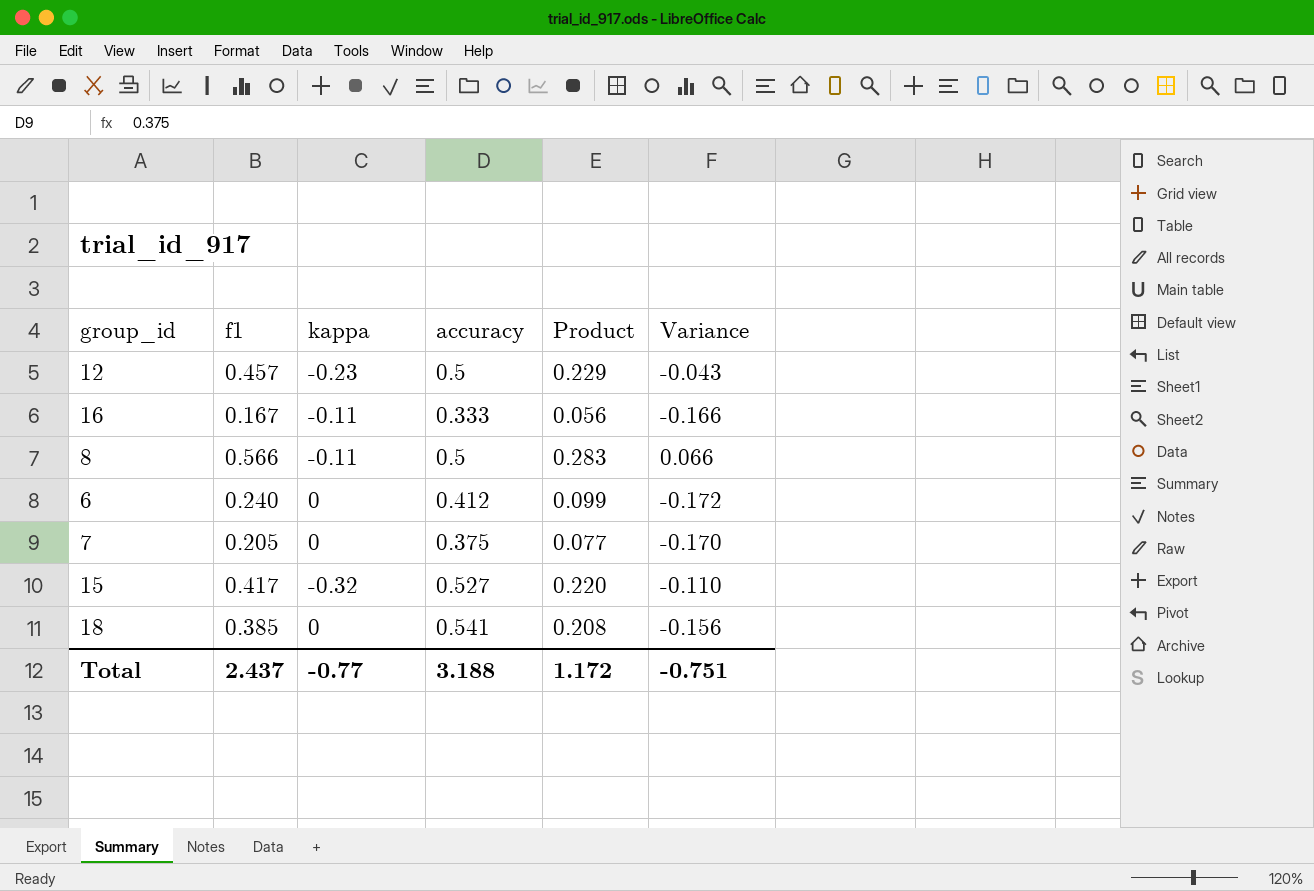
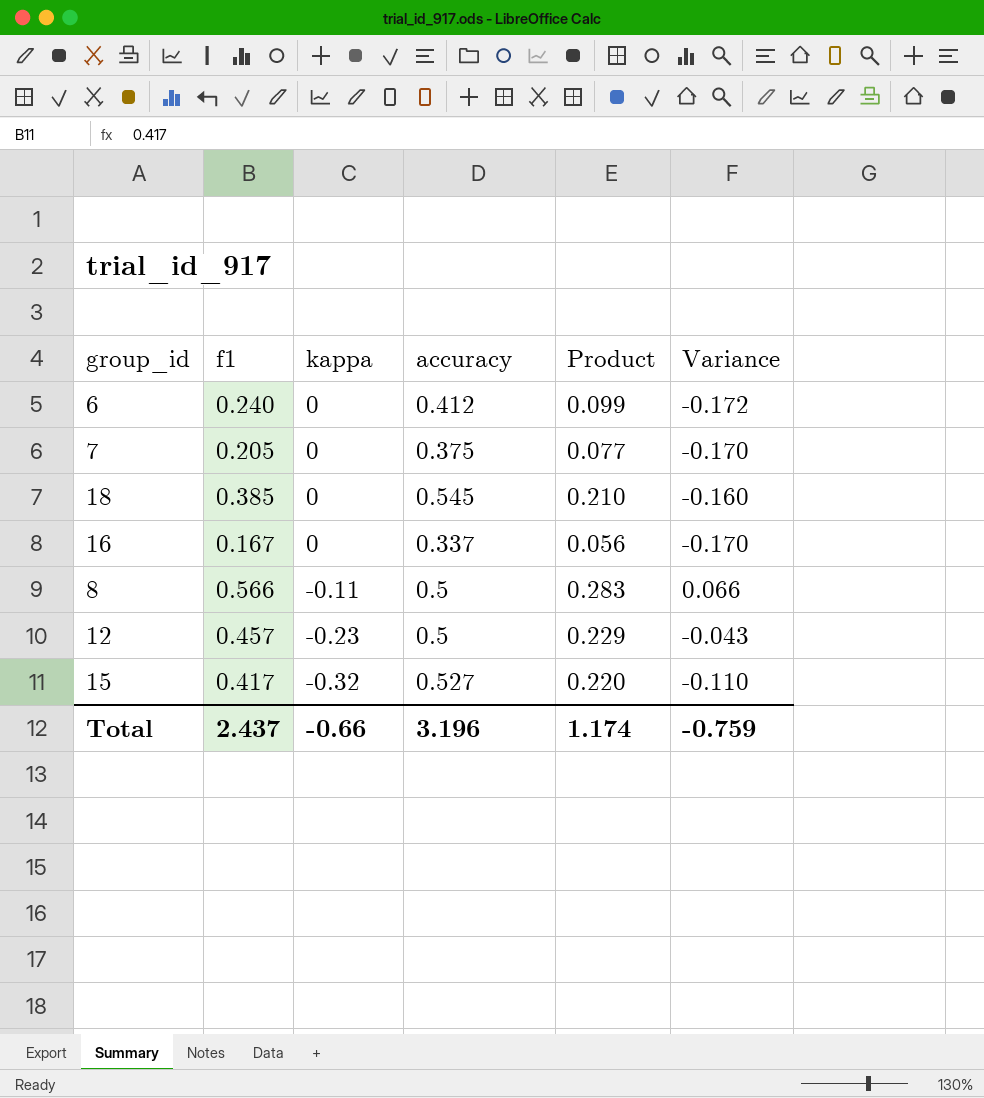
row order: none -> kappa descending
18 | accuracy: 0.541 -> 0.545
18 | Product: 0.208 -> 0.210
18 | Variance: -0.156 -> -0.160
16 | kappa: -0.11 -> 0
16 | accuracy: 0.333 -> 0.337
16 | Variance: -0.166 -> -0.170
Total | kappa: -0.77 -> -0.66
Total | accuracy: 3.188 -> 3.196
Total | Product: 1.172 -> 1.174
Total | Variance: -0.751 -> -0.759

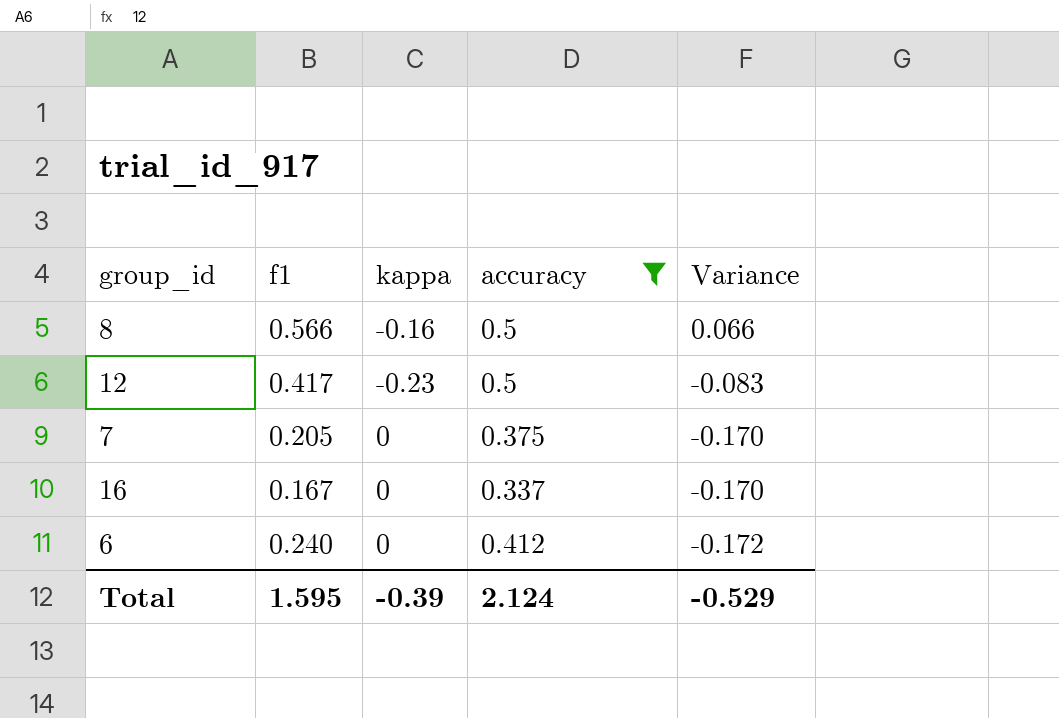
filter: none -> accuracy <= 0.5
row order: kappa descending -> Variance descending
column Product | formula: [f1] * [accuracy] -> none
8 | kappa: -0.11 -> -0.16
12 | f1: 0.457 -> 0.417
12 | Variance: -0.043 -> -0.083
Total | f1: 2.437 -> 1.595
Total | kappa: -0.66 -> -0.39
Total | accuracy: 3.196 -> 2.124
Total | Variance: -0.759 -> -0.529

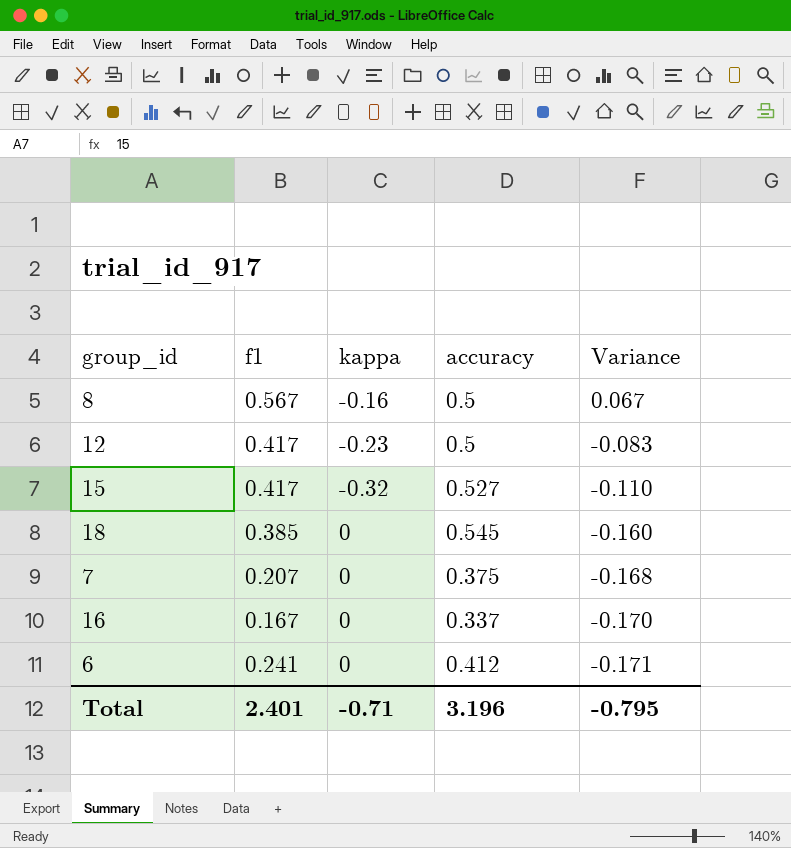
filter: accuracy <= 0.5 -> none
8 | f1: 0.566 -> 0.567
8 | Variance: 0.066 -> 0.067
7 | f1: 0.205 -> 0.207
7 | Variance: -0.170 -> -0.168
6 | f1: 0.240 -> 0.241
6 | Variance: -0.172 -> -0.171
Total | f1: 1.595 -> 2.401
Total | kappa: -0.39 -> -0.71
Total | accuracy: 2.124 -> 3.196
Total | Variance: -0.529 -> -0.795

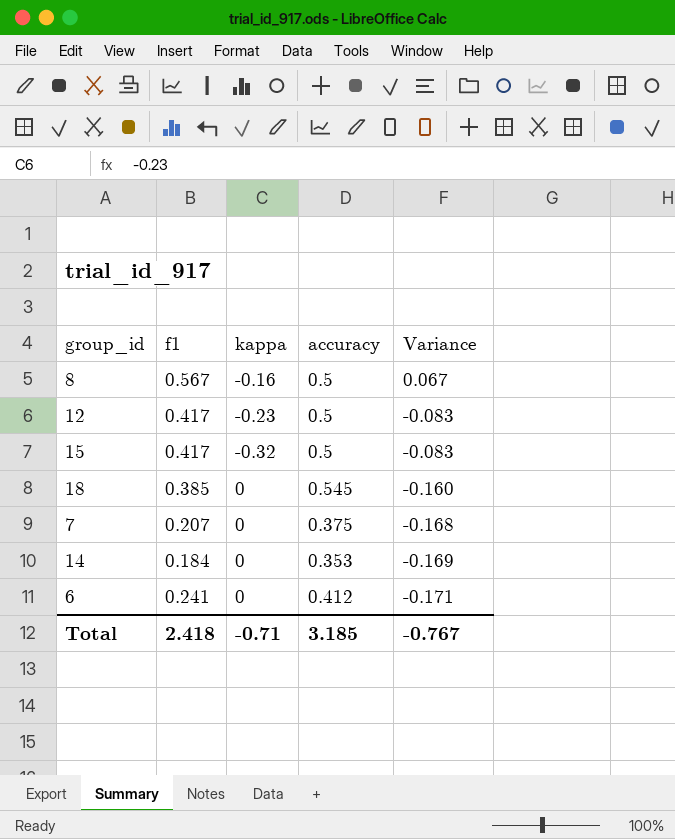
row 16: 0.167 | 0 | 0.337 | -0.170 -> none
15 | accuracy: 0.527 -> 0.5
15 | Variance: -0.110 -> -0.083
row 14: none -> 0.184 | 0 | 0.353 | -0.169
Total | f1: 2.401 -> 2.418
Total | accuracy: 3.196 -> 3.185
Total | Variance: -0.795 -> -0.767

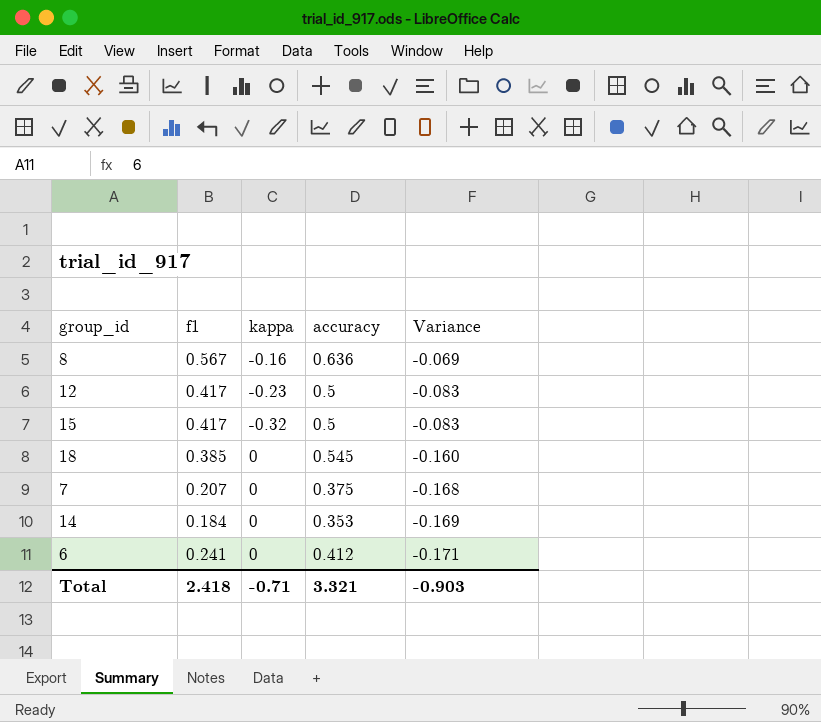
8 | accuracy: 0.5 -> 0.636
8 | Variance: 0.067 -> -0.069
Total | accuracy: 3.185 -> 3.321
Total | Variance: -0.767 -> -0.903

